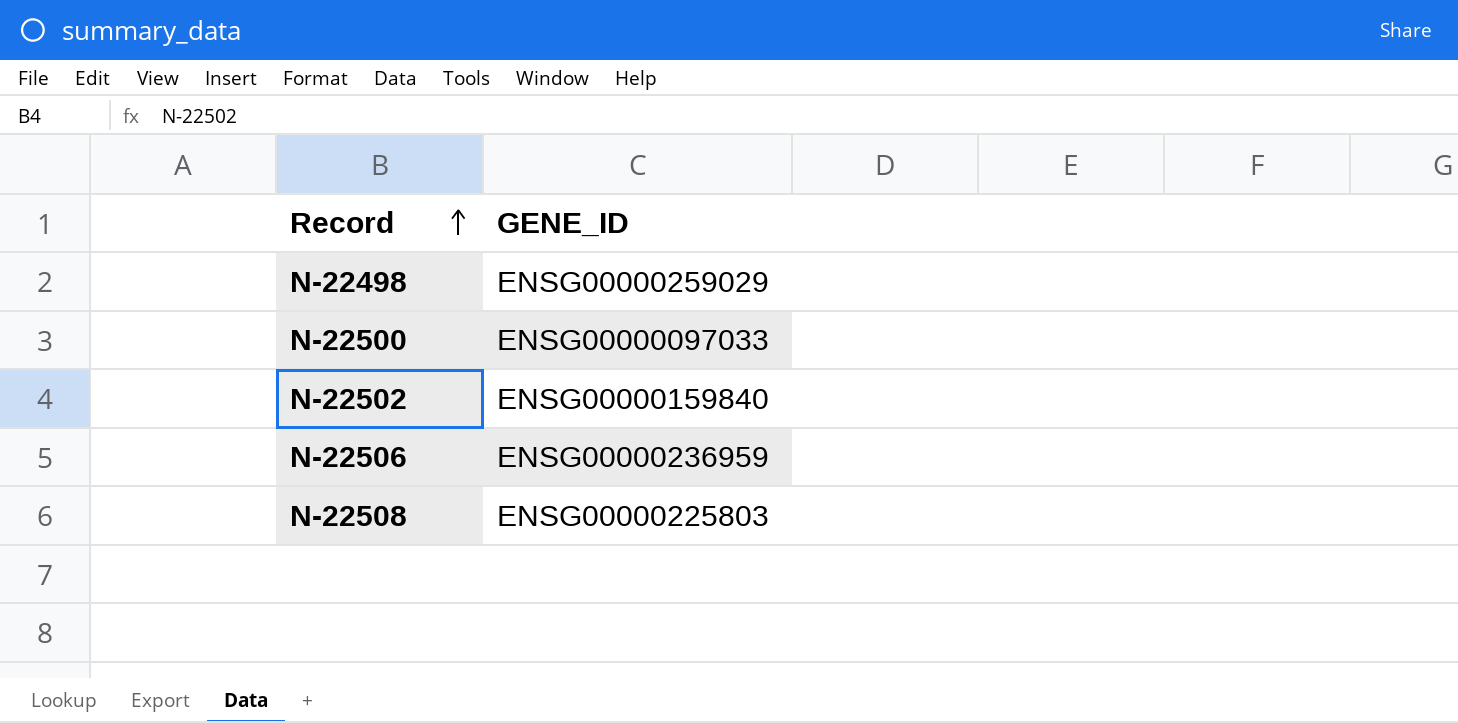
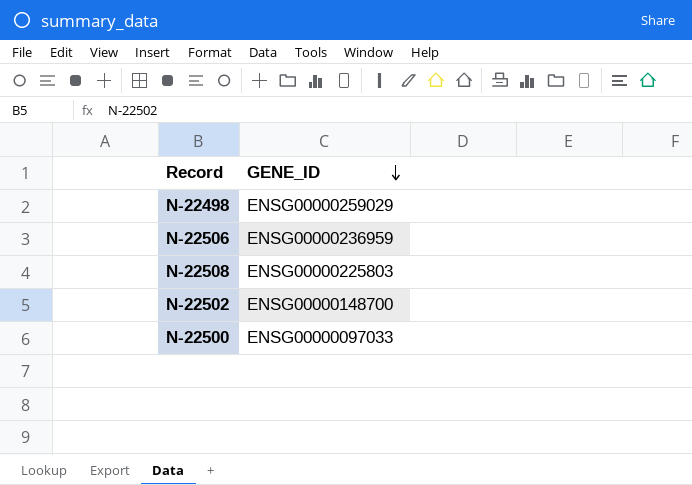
row order: Record ascending -> GENE_ID descending
N-22502 | GENE_ID: ENSG00000159840 -> ENSG00000148700

